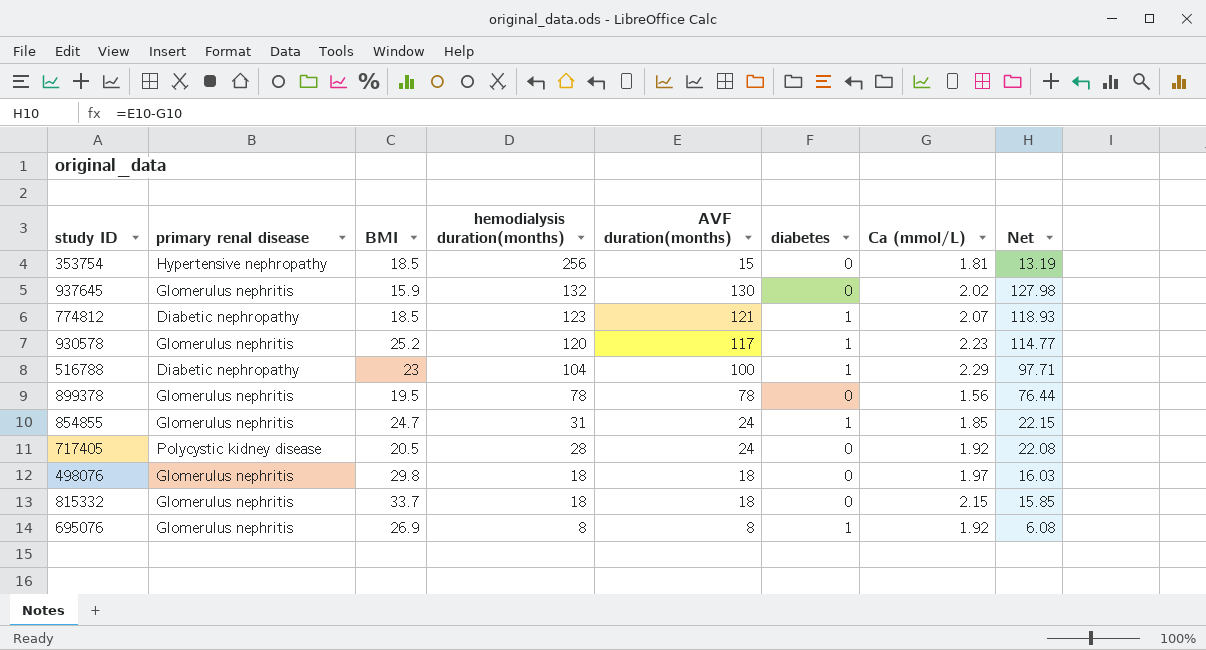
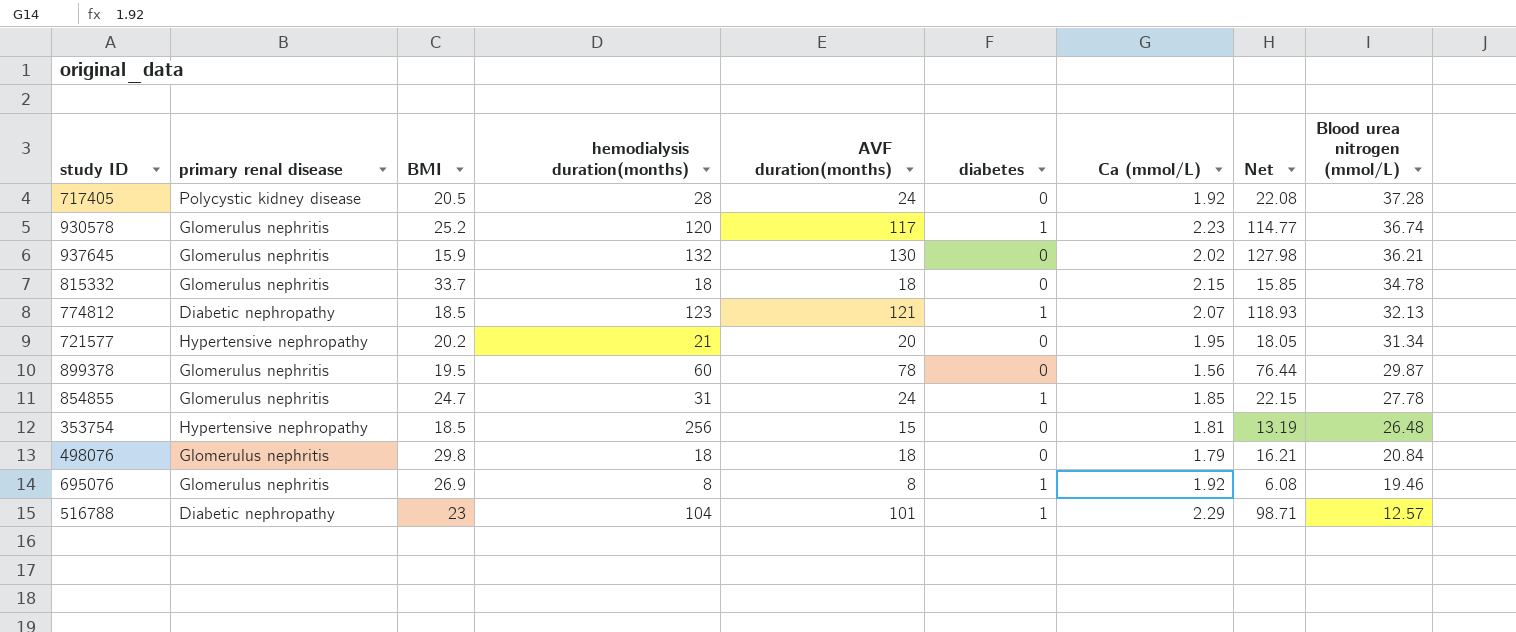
row order: hemodialysis duration(months) descending -> Blood urea nitrogen (mmol/L) descending
column Blood urea nitrogen (mmol/L) | position: none -> 9
row 721577: none -> Hypertensive nephropathy | 20.2 | 21 | 20 | 0 | 1.95 | 18.05 | 31.34
899378 | hemodialysis duration(months): 78 -> 60
498076 | Ca (mmol/L): 1.97 -> 1.79
498076 | Net: 16.03 -> 16.21
516788 | AVF duration(months): 100 -> 101
516788 | Net: 97.71 -> 98.71

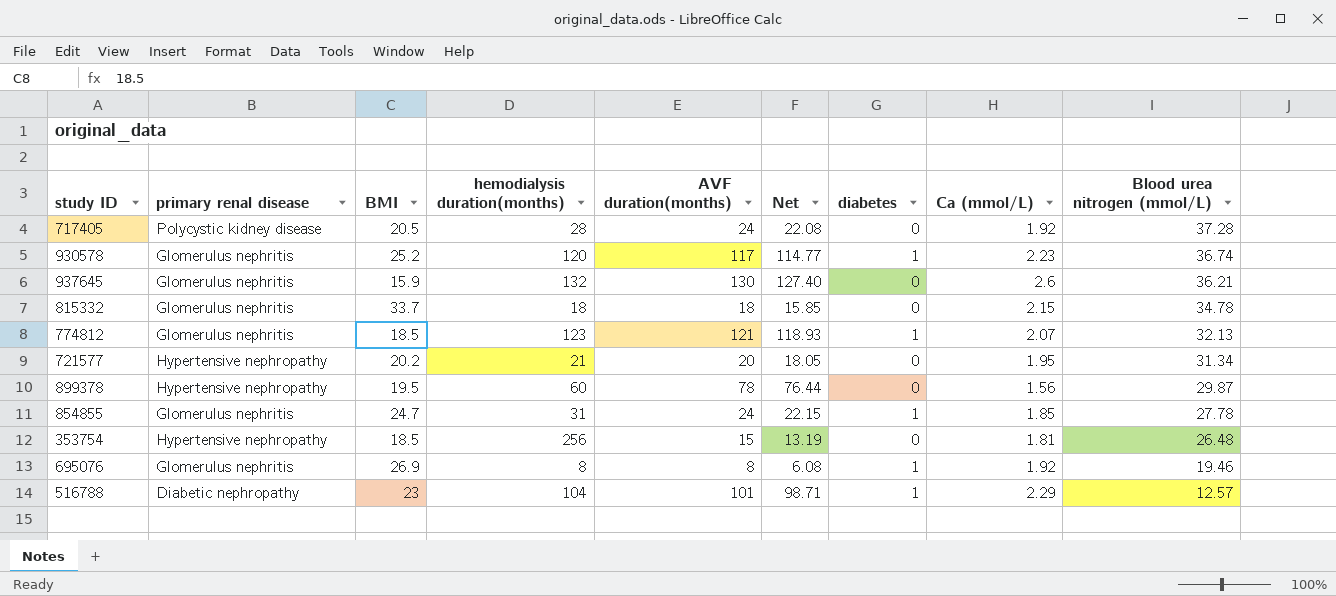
column Net | position: 8 -> 6
row 498076: Glomerulus nephritis | 29.8 | 18 | 18 | 0 | 1.79 | 16.21 | 20.84 -> none
937645 | Net: 127.98 -> 127.40
937645 | Ca (mmol/L): 2.02 -> 2.6
774812 | primary renal disease: Diabetic nephropathy -> Glomerulus nephritis
899378 | primary renal disease: Glomerulus nephritis -> Hypertensive nephropathy

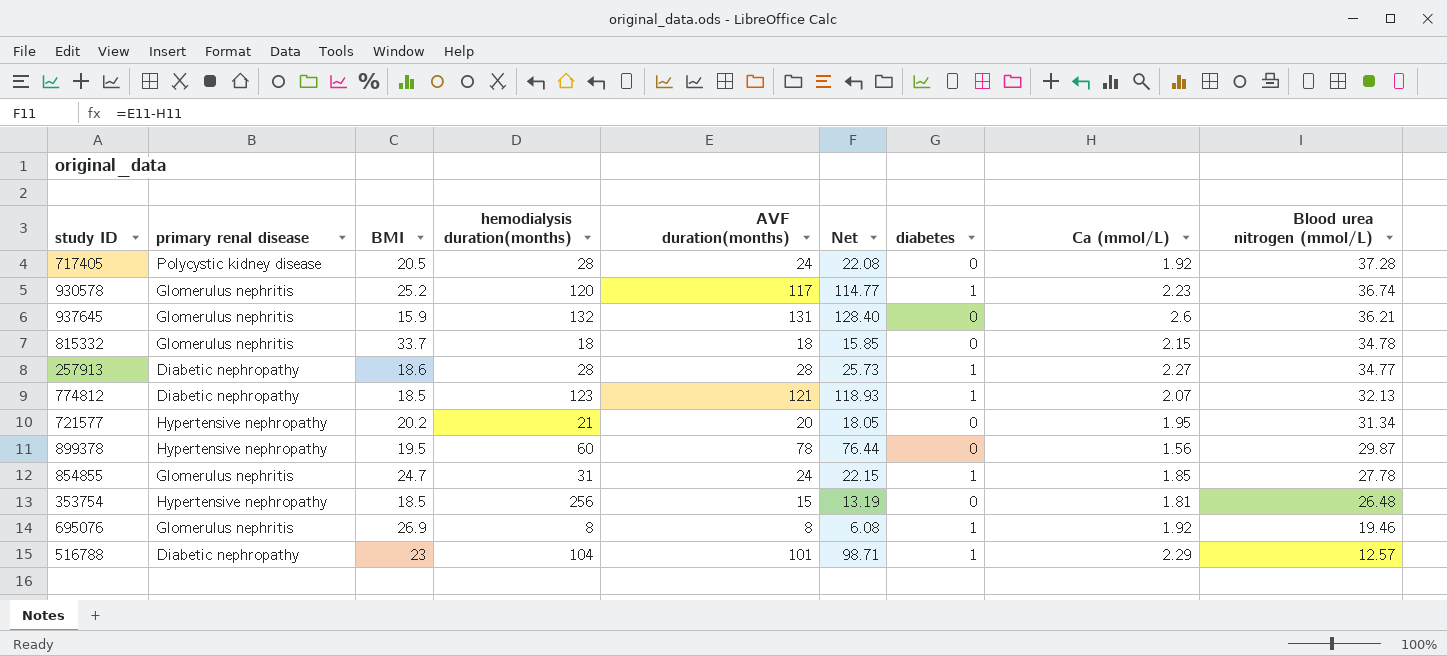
937645 | AVF duration(months): 130 -> 131
937645 | Net: 127.40 -> 128.40
row 257913: none -> Diabetic nephropathy | 18.6 | 28 | 28 | 25.73 | 1 | 2.27 | 34.77
774812 | primary renal disease: Glomerulus nephritis -> Diabetic nephropathy

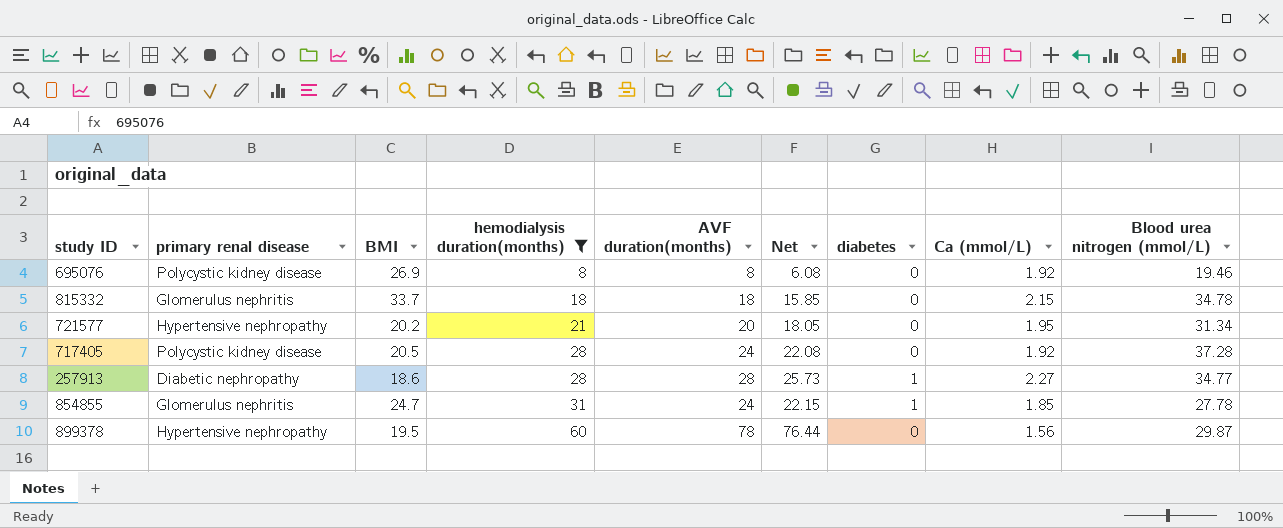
filter: none -> hemodialysis duration(months) <= 60
row order: Blood urea nitrogen (mmol/L) descending -> hemodialysis duration(months) ascending
695076 | primary renal disease: Glomerulus nephritis -> Polycystic kidney disease
695076 | diabetes: 1 -> 0

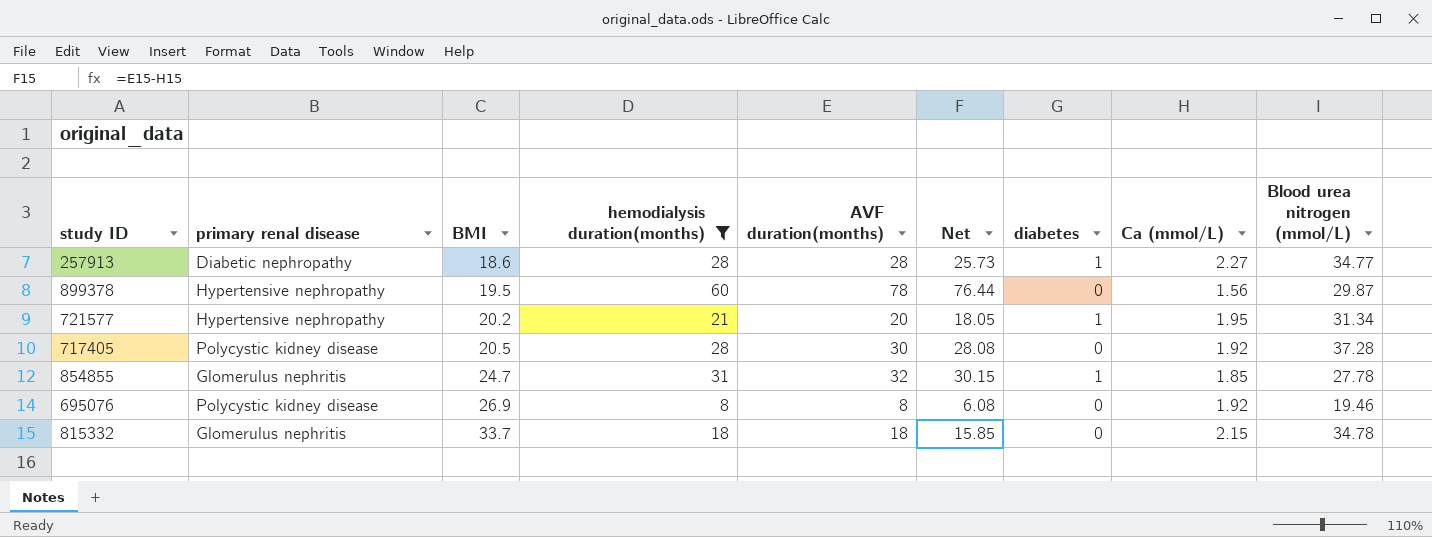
row order: hemodialysis duration(months) ascending -> BMI ascending
721577 | diabetes: 0 -> 1
717405 | AVF duration(months): 24 -> 30
717405 | Net: 22.08 -> 28.08
854855 | AVF duration(months): 24 -> 32
854855 | Net: 22.15 -> 30.15

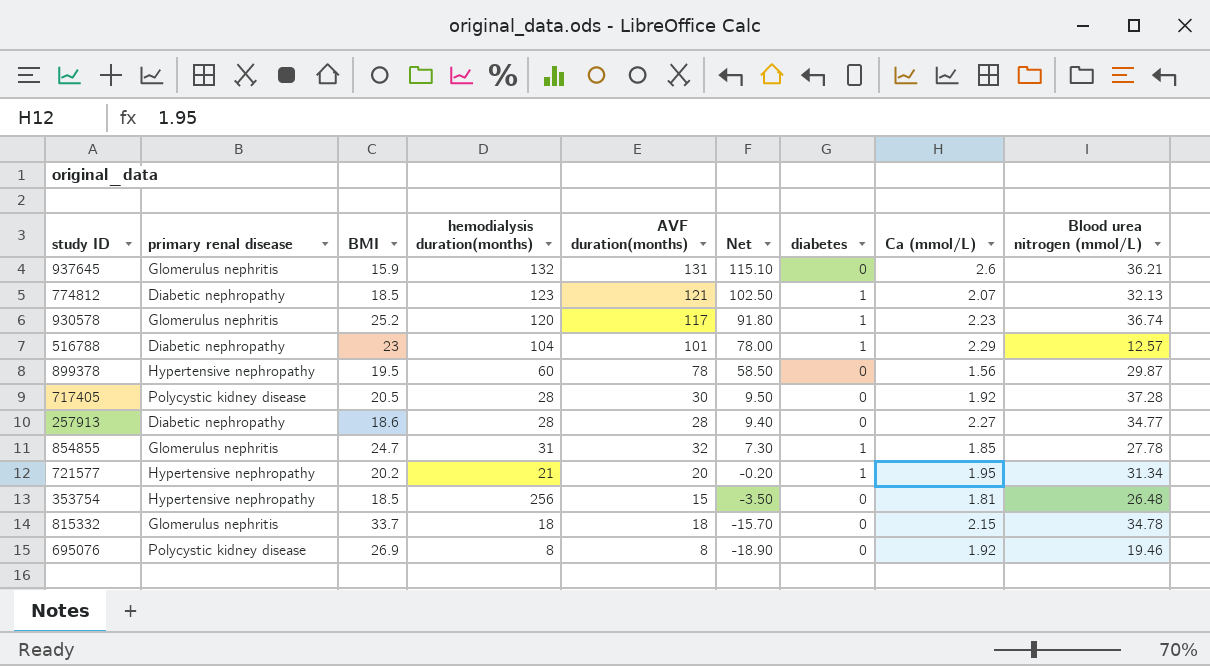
filter: hemodialysis duration(months) <= 60 -> none
row order: BMI ascending -> Net descending
column Net | formula: [AVF duration(months)] - [Ca (mmol/L)] -> [AVF duration(months)] - [BMI]
257913 | diabetes: 1 -> 0

